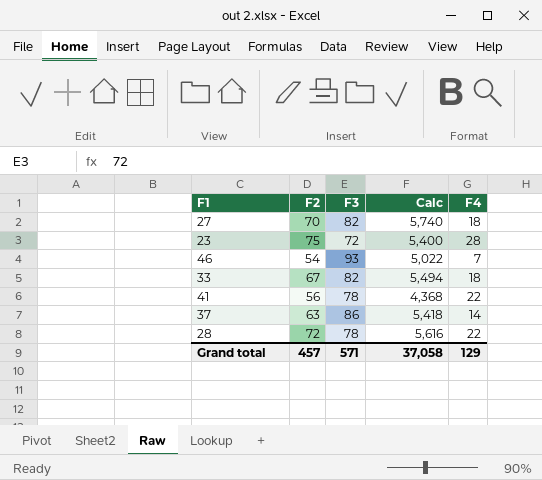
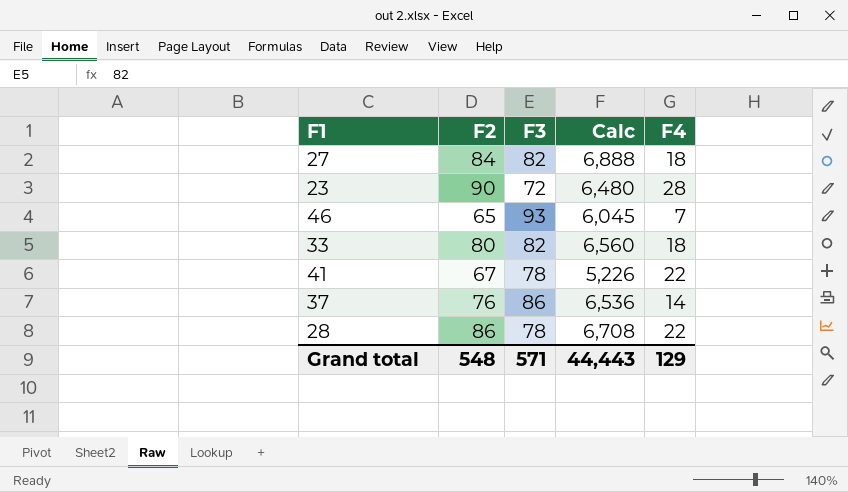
27 | F2: 70 -> 84
27 | Calc: 5,740 -> 6,888
23 | F2: 75 -> 90
23 | Calc: 5,400 -> 6,480
46 | F2: 54 -> 65
46 | Calc: 5,022 -> 6,045
33 | F2: 67 -> 80
33 | Calc: 5,494 -> 6,560
41 | F2: 56 -> 67
41 | Calc: 4,368 -> 5,226
37 | F2: 63 -> 76
37 | Calc: 5,418 -> 6,536
28 | F2: 72 -> 86
28 | Calc: 5,616 -> 6,708
Grand total | F2: 457 -> 548
Grand total | Calc: 37,058 -> 44,443

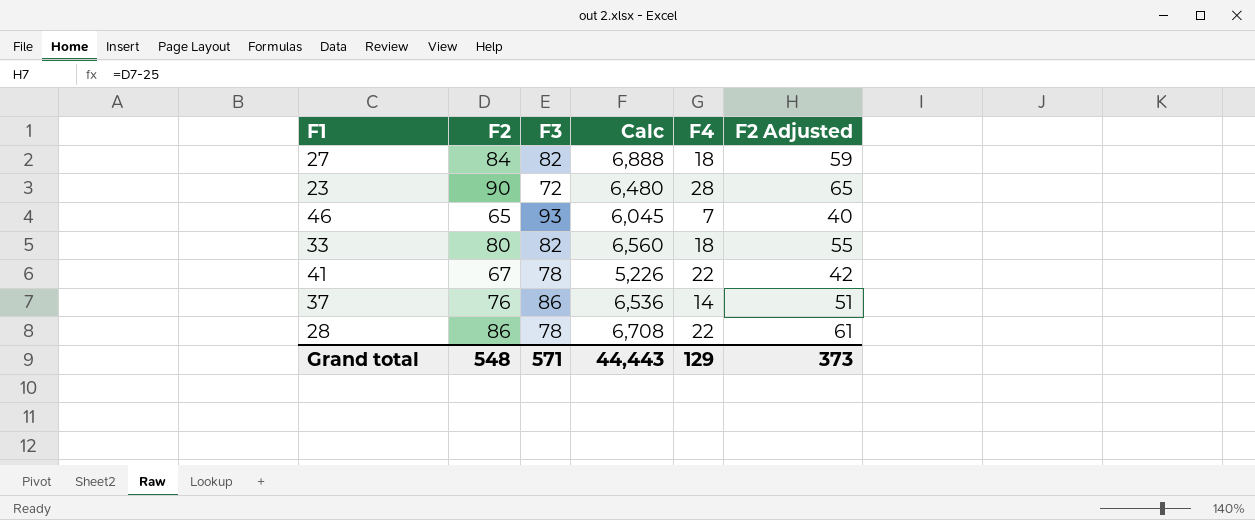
column F2 Adjusted | formula: none -> [F2] - 25

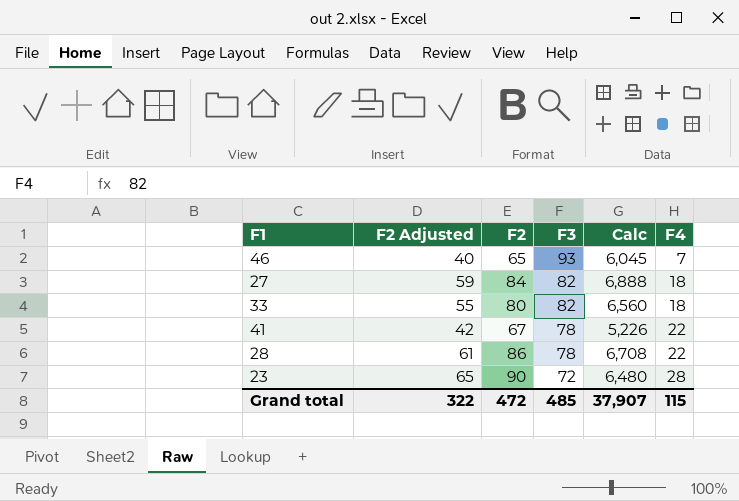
row order: none -> F3 descending
column F2 Adjusted | position: 6 -> 2
row 37: 76 | 86 | 6,536 | 14 | 51 -> none
Grand total | F2 Adjusted: 373 -> 322
Grand total | F2: 548 -> 472
Grand total | F3: 571 -> 485
Grand total | Calc: 44,443 -> 37,907
Grand total | F4: 129 -> 115

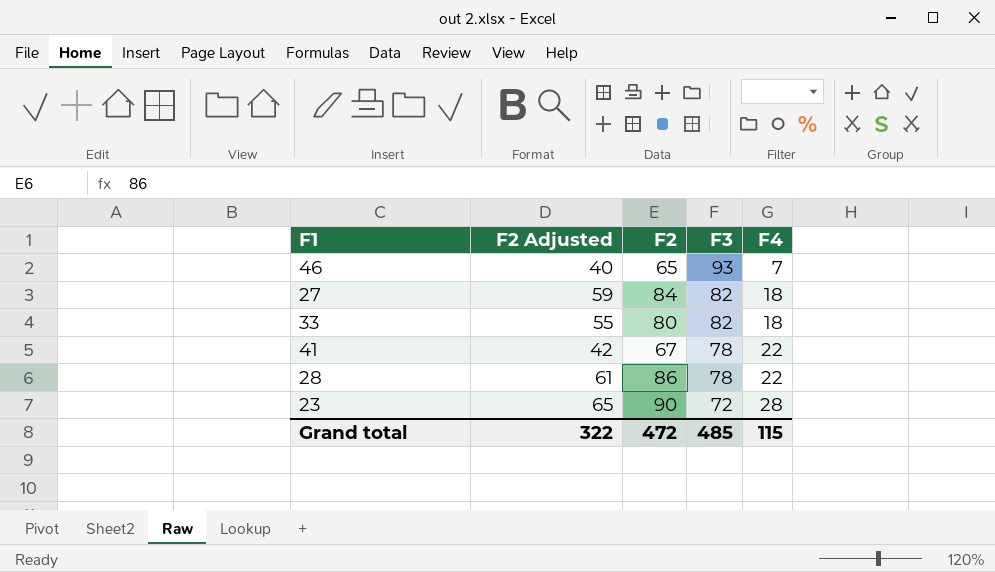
column Calc | formula: [F2] * [F3] -> none

